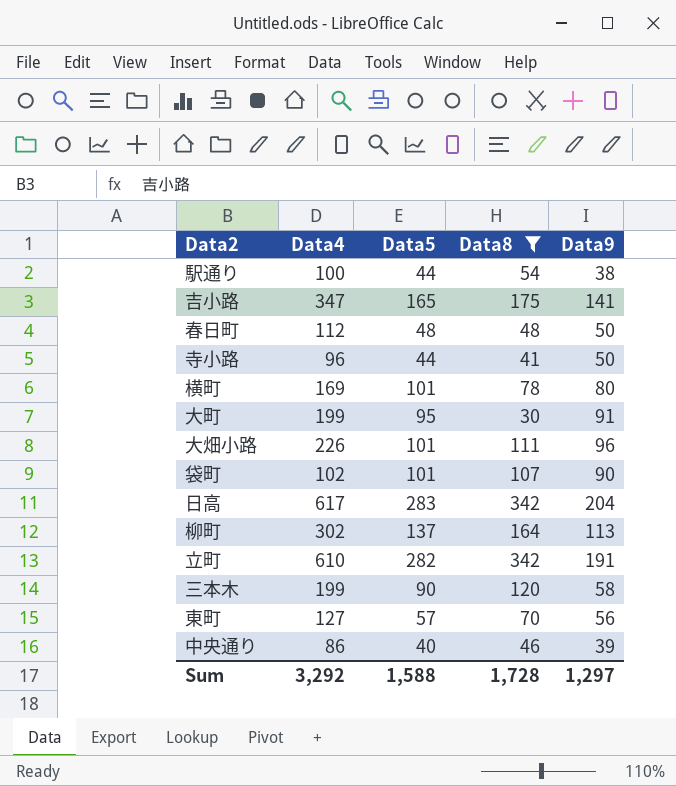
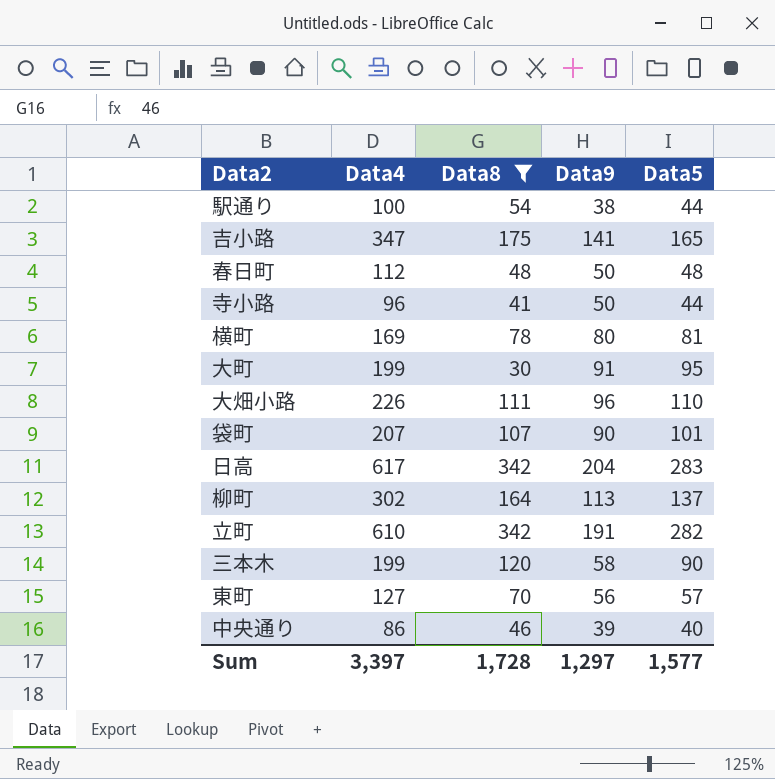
column Data5 | position: 3 -> 5
横町 | Data5: 101 -> 81
大畑小路 | Data5: 101 -> 110
袋町 | Data4: 102 -> 207
Sum | Data4: 3,292 -> 3,397
Sum | Data5: 1,588 -> 1,577

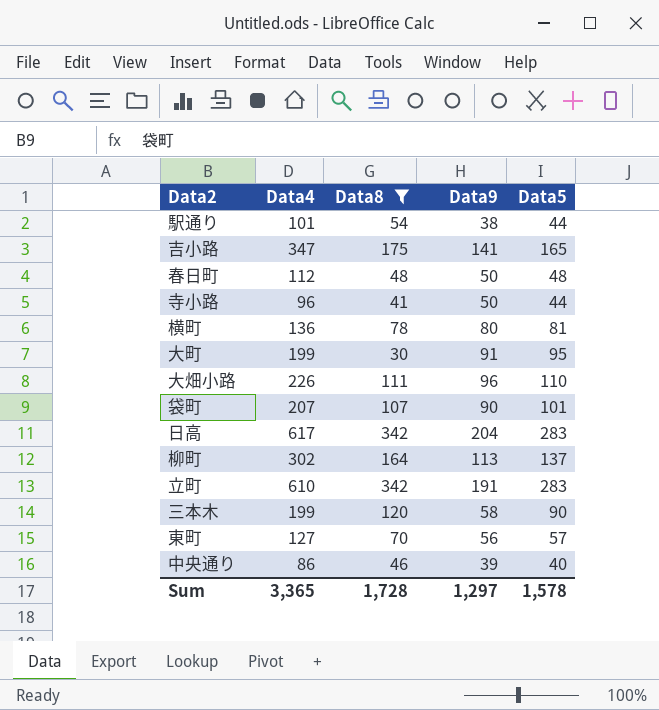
駅通り | Data4: 100 -> 101
横町 | Data4: 169 -> 136
立町 | Data5: 282 -> 283
Sum | Data4: 3,397 -> 3,365
Sum | Data5: 1,577 -> 1,578

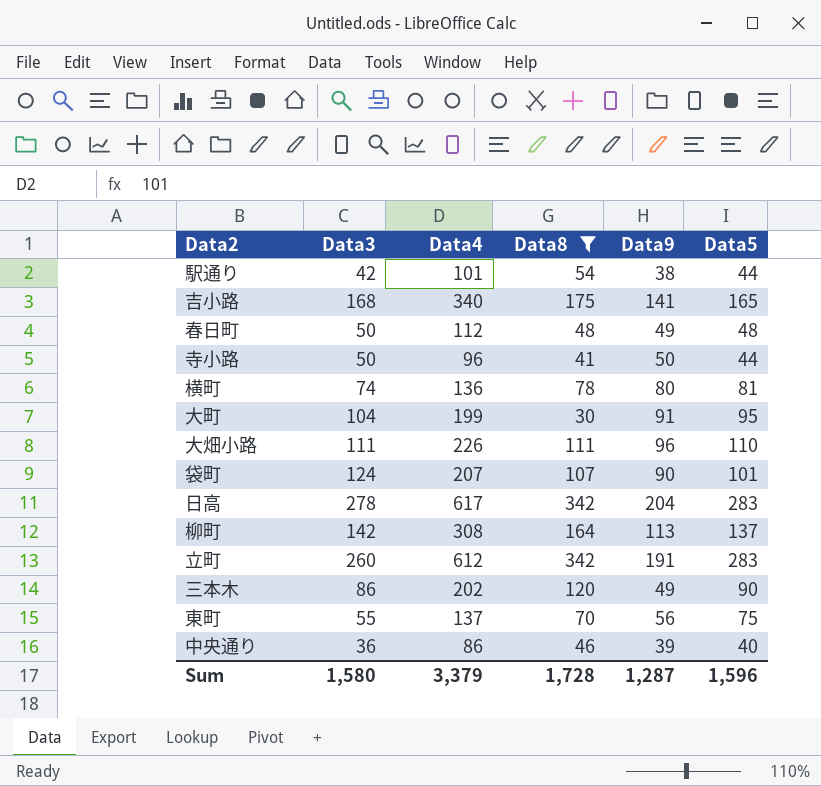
column Data3 | position: none -> 2
吉小路 | Data4: 347 -> 340
春日町 | Data9: 50 -> 49
柳町 | Data4: 302 -> 308
立町 | Data4: 610 -> 612
三本木 | Data4: 199 -> 202
三本木 | Data9: 58 -> 49
東町 | Data4: 127 -> 137
東町 | Data5: 57 -> 75
Sum | Data4: 3,365 -> 3,379
Sum | Data9: 1,297 -> 1,287
Sum | Data5: 1,578 -> 1,596

